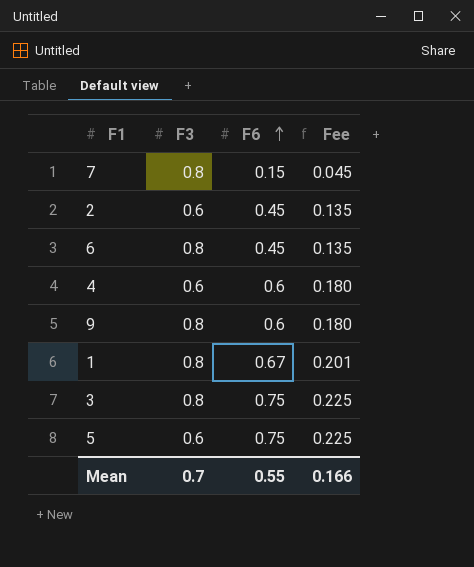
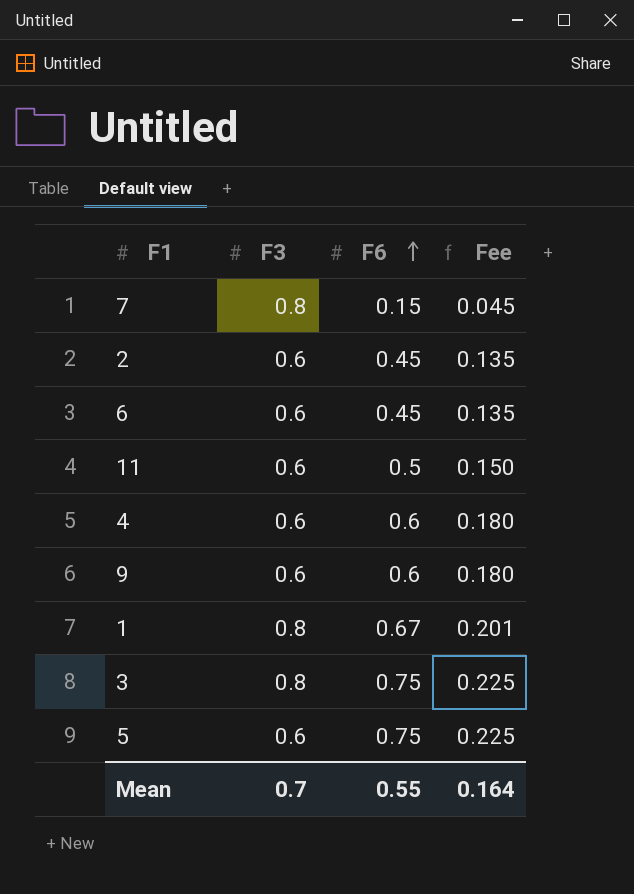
6 | F3: 0.8 -> 0.6
row 11: none -> 0.6 | 0.5 | 0.150
9 | F3: 0.8 -> 0.6
Mean | Fee: 0.166 -> 0.164

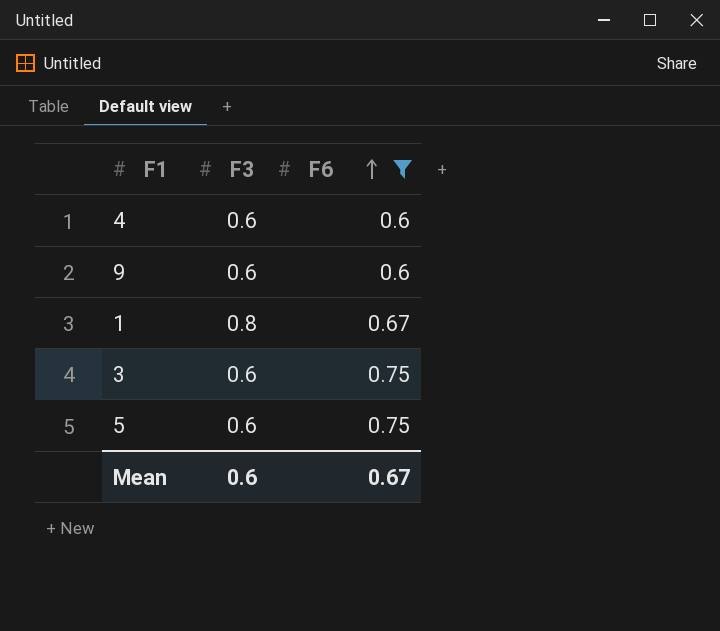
filter: none -> F6 >= 0.6
column Fee | formula: [F6] * 0.3 -> none
3 | F3: 0.8 -> 0.6
Mean | F3: 0.7 -> 0.6
Mean | F6: 0.55 -> 0.67

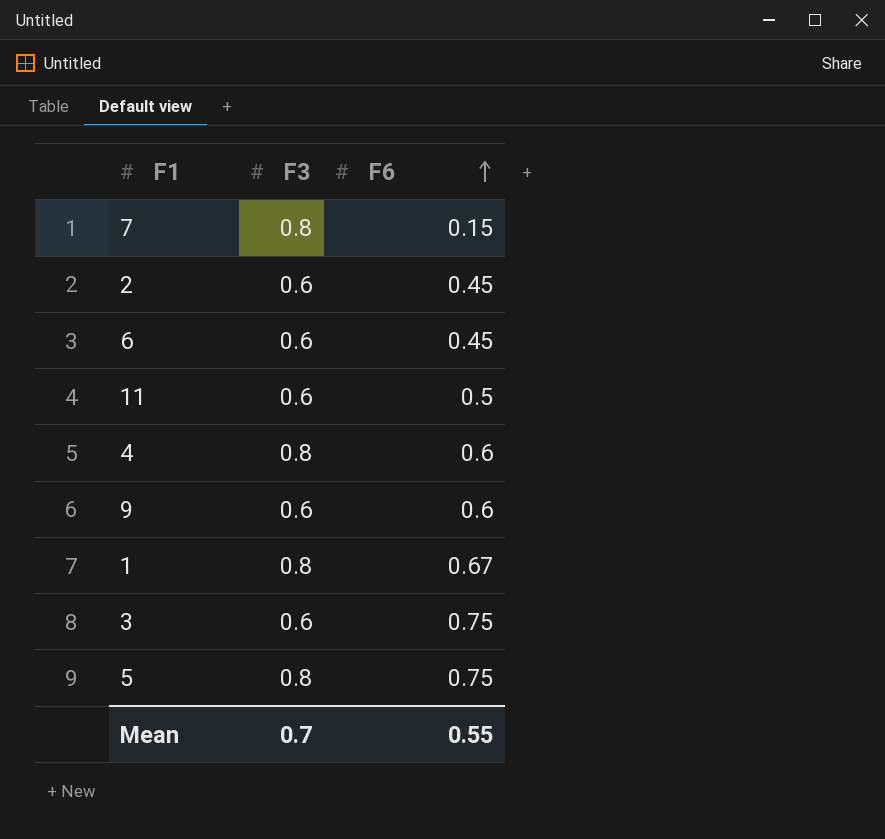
filter: F6 >= 0.6 -> none
4 | F3: 0.6 -> 0.8
5 | F3: 0.6 -> 0.8
Mean | F3: 0.6 -> 0.7
Mean | F6: 0.67 -> 0.55

